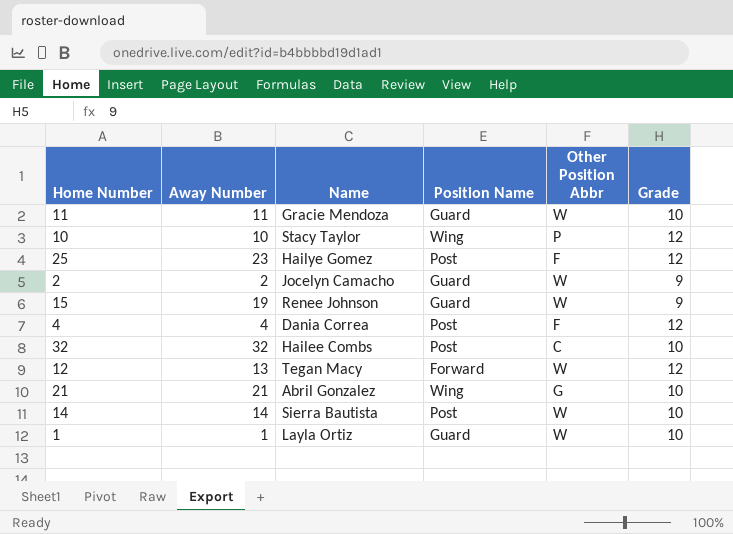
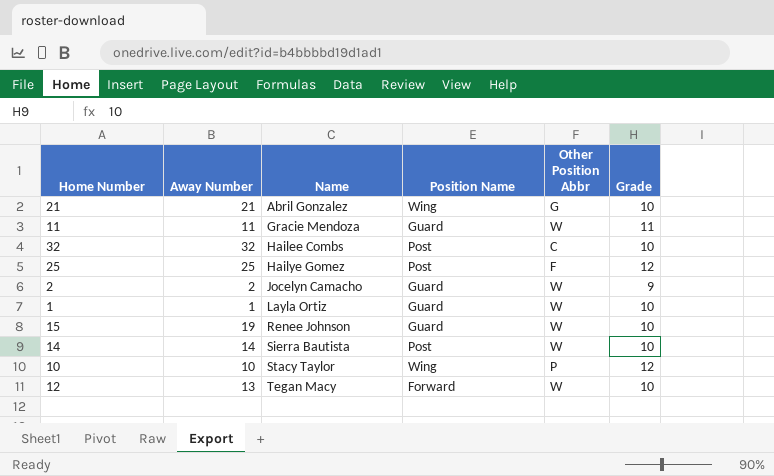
row order: none -> Name ascending
row 4: 4 | Dania Correa | Post | F | 12 -> none
11 | Grade: 10 -> 11
25 | Away Number: 23 -> 25
15 | Grade: 9 -> 10
12 | Grade: 12 -> 10

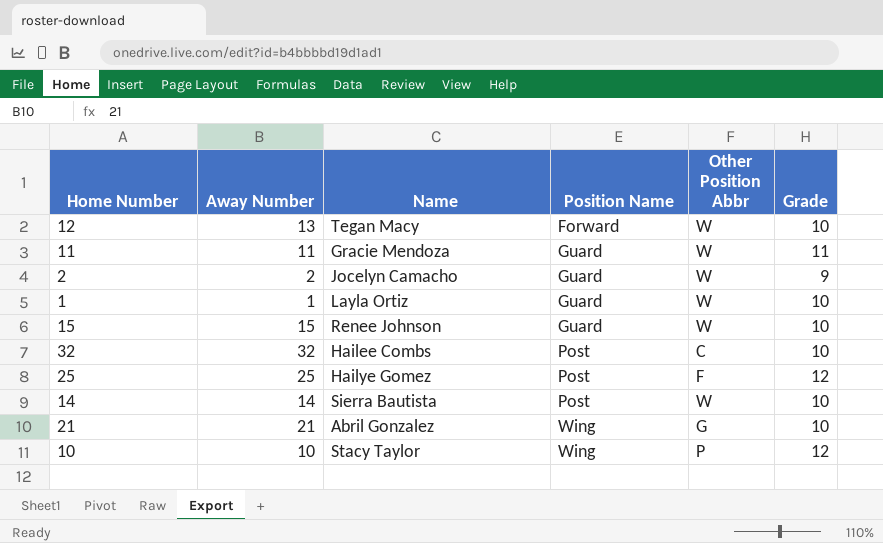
row order: Name ascending -> Position Name ascending
15 | Away Number: 19 -> 15

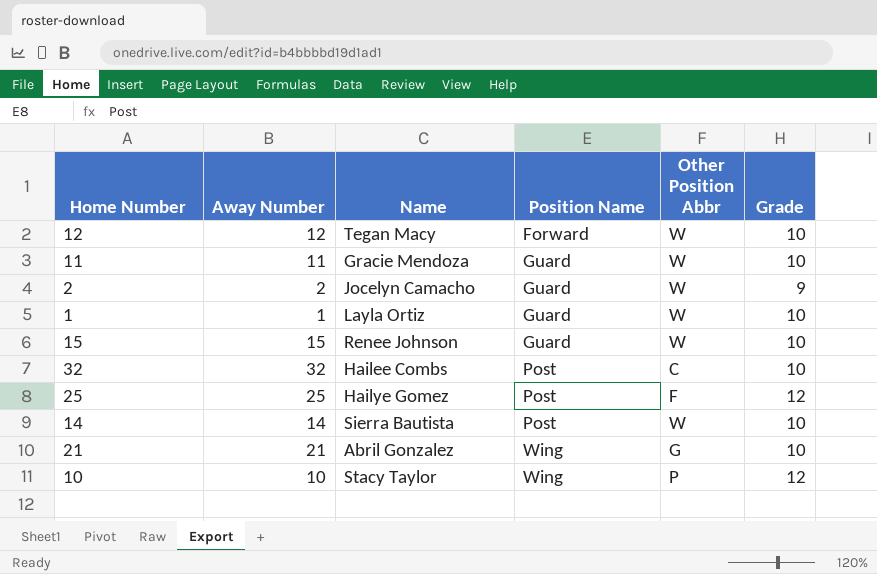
12 | Away Number: 13 -> 12
11 | Grade: 11 -> 10

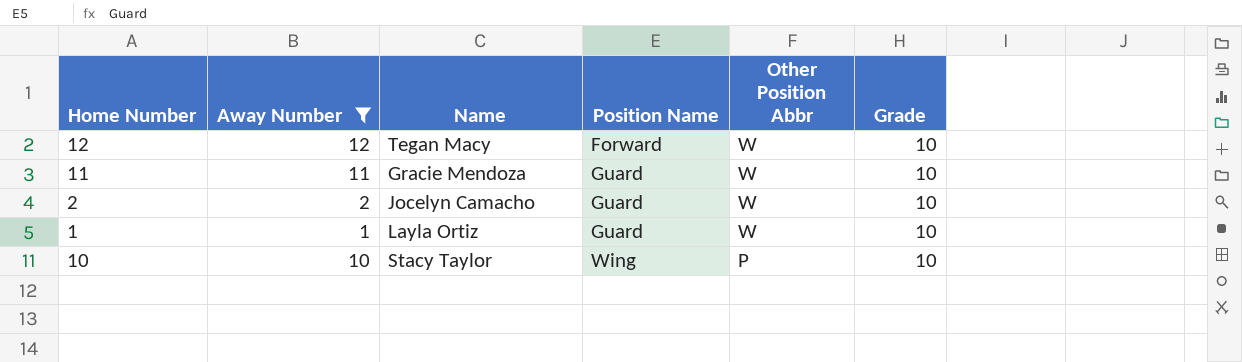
filter: none -> Away Number <= 12
2 | Grade: 9 -> 10
10 | Grade: 12 -> 10

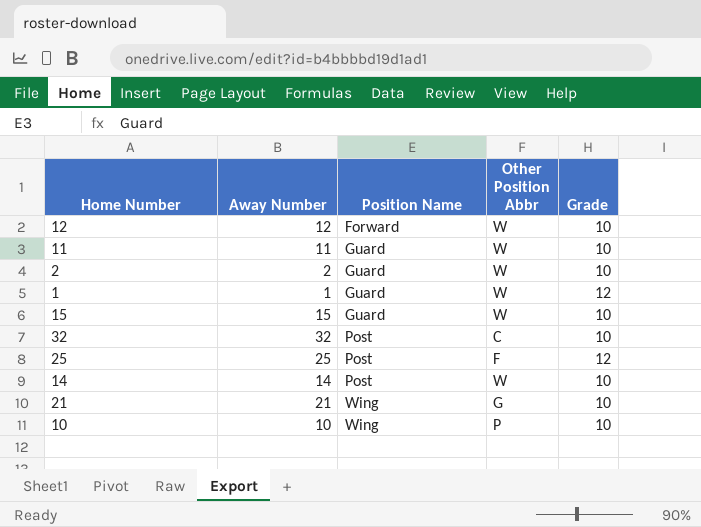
filter: Away Number <= 12 -> none
column Name | position: 3 -> none
1 | Grade: 10 -> 12

